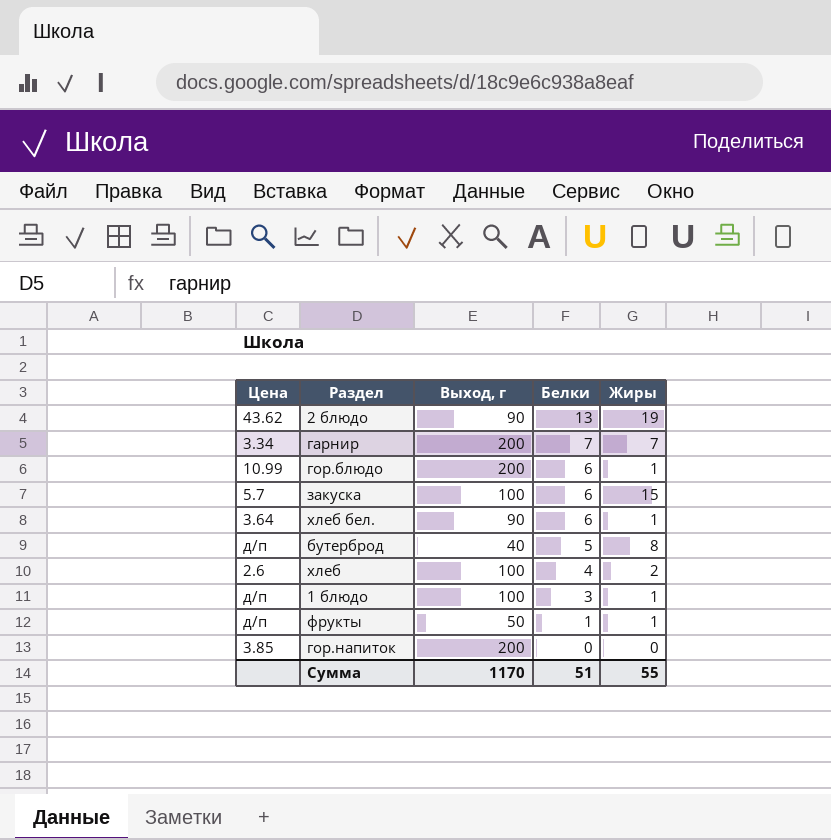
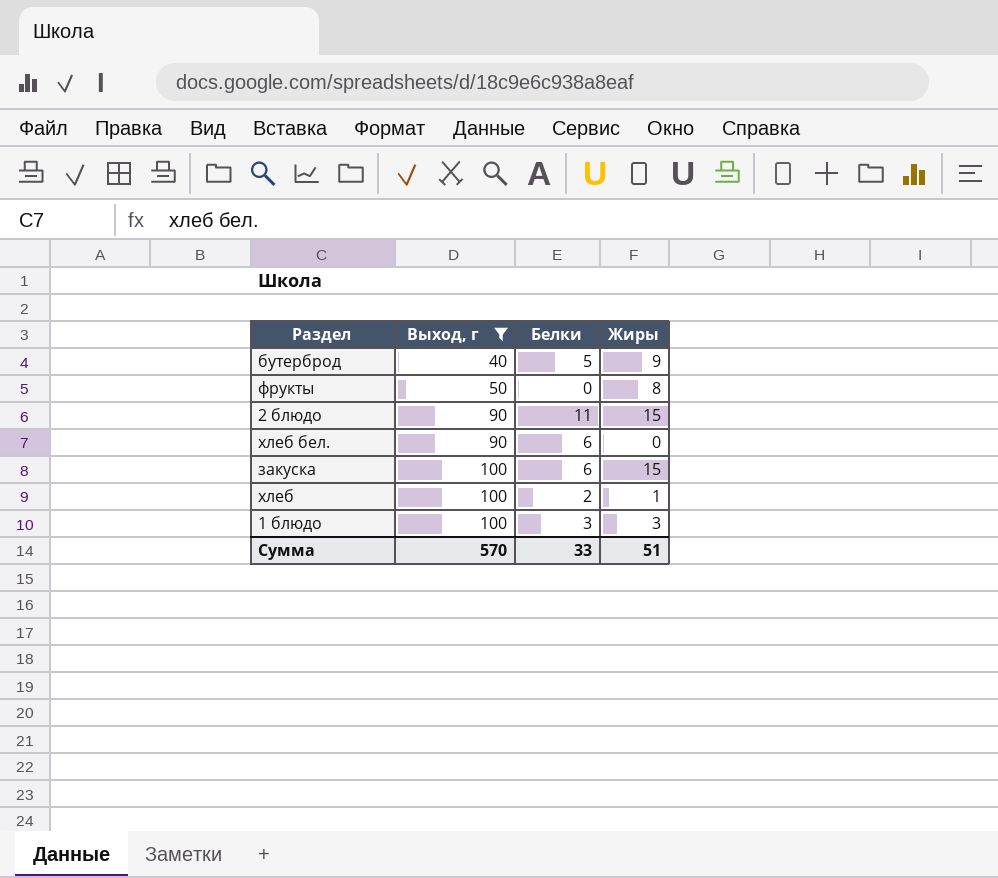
filter: none -> Выход, г != 200
row order: Белки descending -> Выход, г ascending
column Цена | position: 1 -> none
бутерброд | Жиры: 8 -> 9
фрукты | Белки: 1 -> 0
фрукты | Жиры: 1 -> 8
2 блюдо | Белки: 13 -> 11
2 блюдо | Жиры: 19 -> 15
хлеб бел. | Жиры: 1 -> 0
хлеб | Белки: 4 -> 2
хлеб | Жиры: 2 -> 1
1 блюдо | Жиры: 1 -> 3
Сумма | Выход, г: 1170 -> 570
Сумма | Белки: 51 -> 33
Сумма | Жиры: 55 -> 51

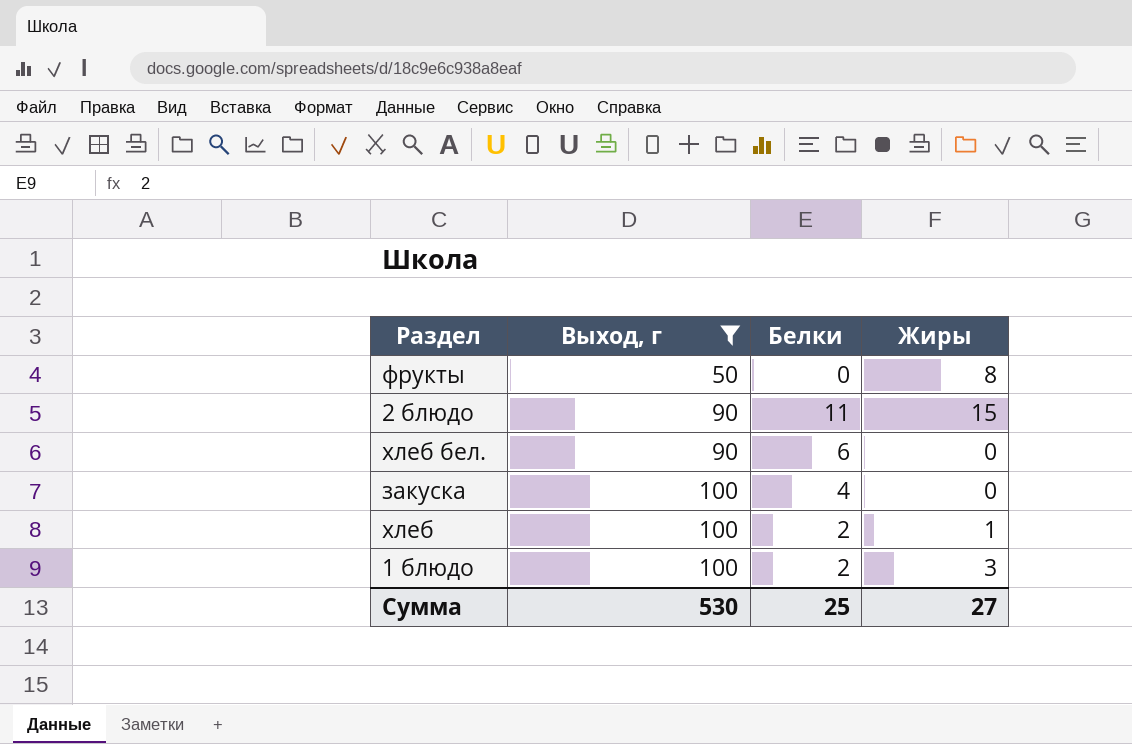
row бутерброд: 40 | 5 | 9 -> none
закуска | Белки: 6 -> 4
закуска | Жиры: 15 -> 0
1 блюдо | Белки: 3 -> 2
Сумма | Выход, г: 570 -> 530
Сумма | Белки: 33 -> 25
Сумма | Жиры: 51 -> 27

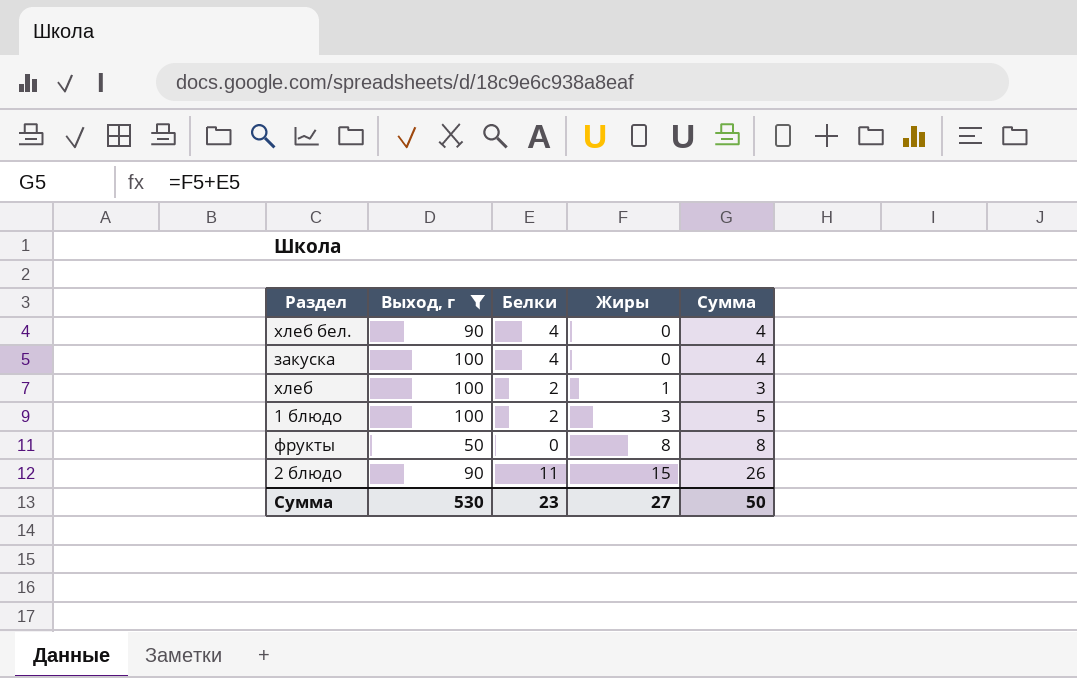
row order: Выход, г ascending -> Жиры ascending
column Сумма | formula: none -> [Белки] + [Жиры]
хлеб бел. | Белки: 6 -> 4
Сумма | Белки: 25 -> 23

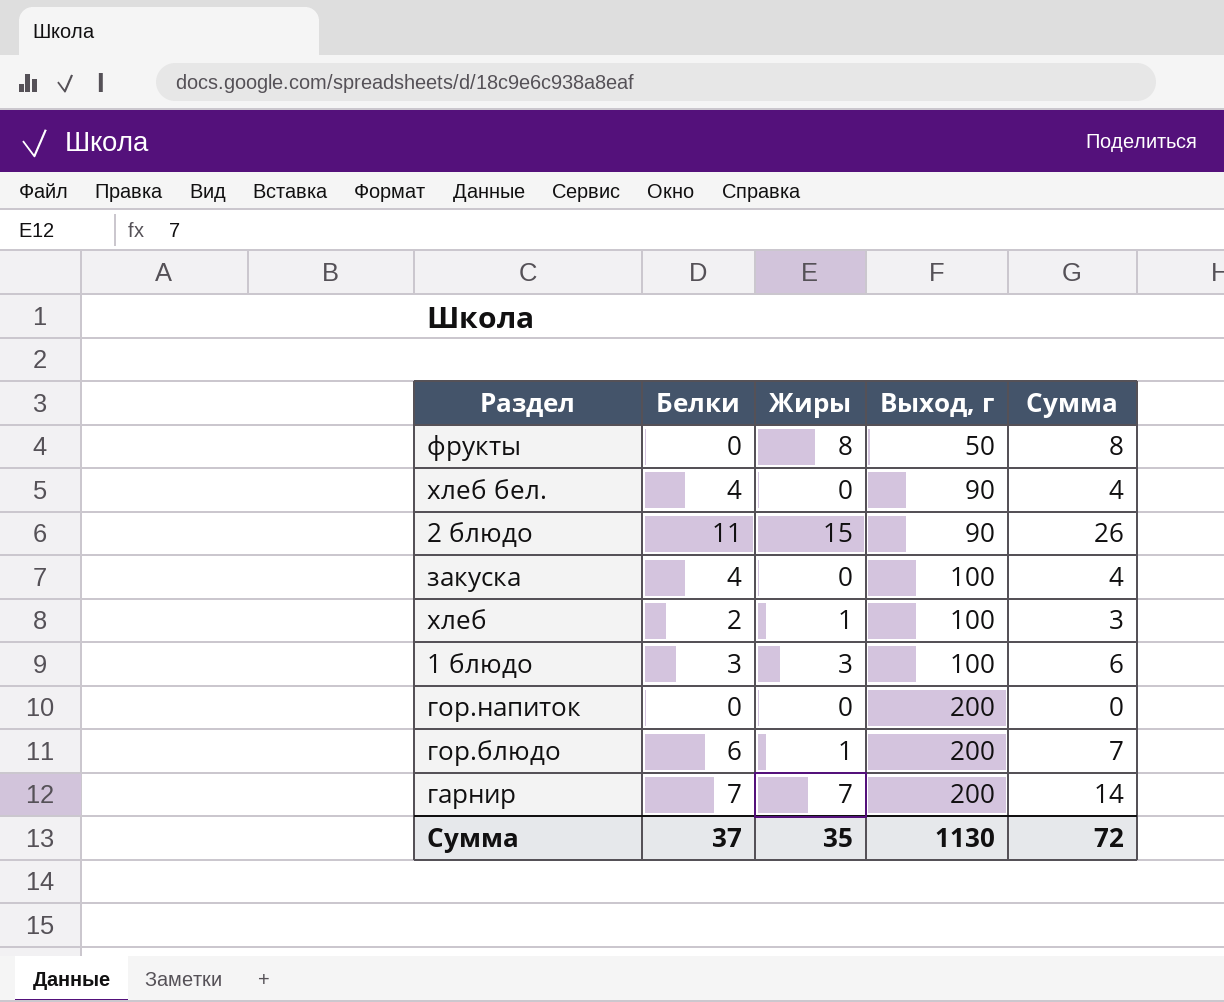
filter: Выход, г != 200 -> none
row order: Жиры ascending -> Выход, г ascending
column Выход, г | position: 2 -> 4
1 блюдо | Белки: 2 -> 3
1 блюдо | Сумма: 5 -> 6
Сумма | Белки: 23 -> 37
Сумма | Жиры: 27 -> 35
Сумма | Выход, г: 530 -> 1130
Сумма | Сумма: 50 -> 72

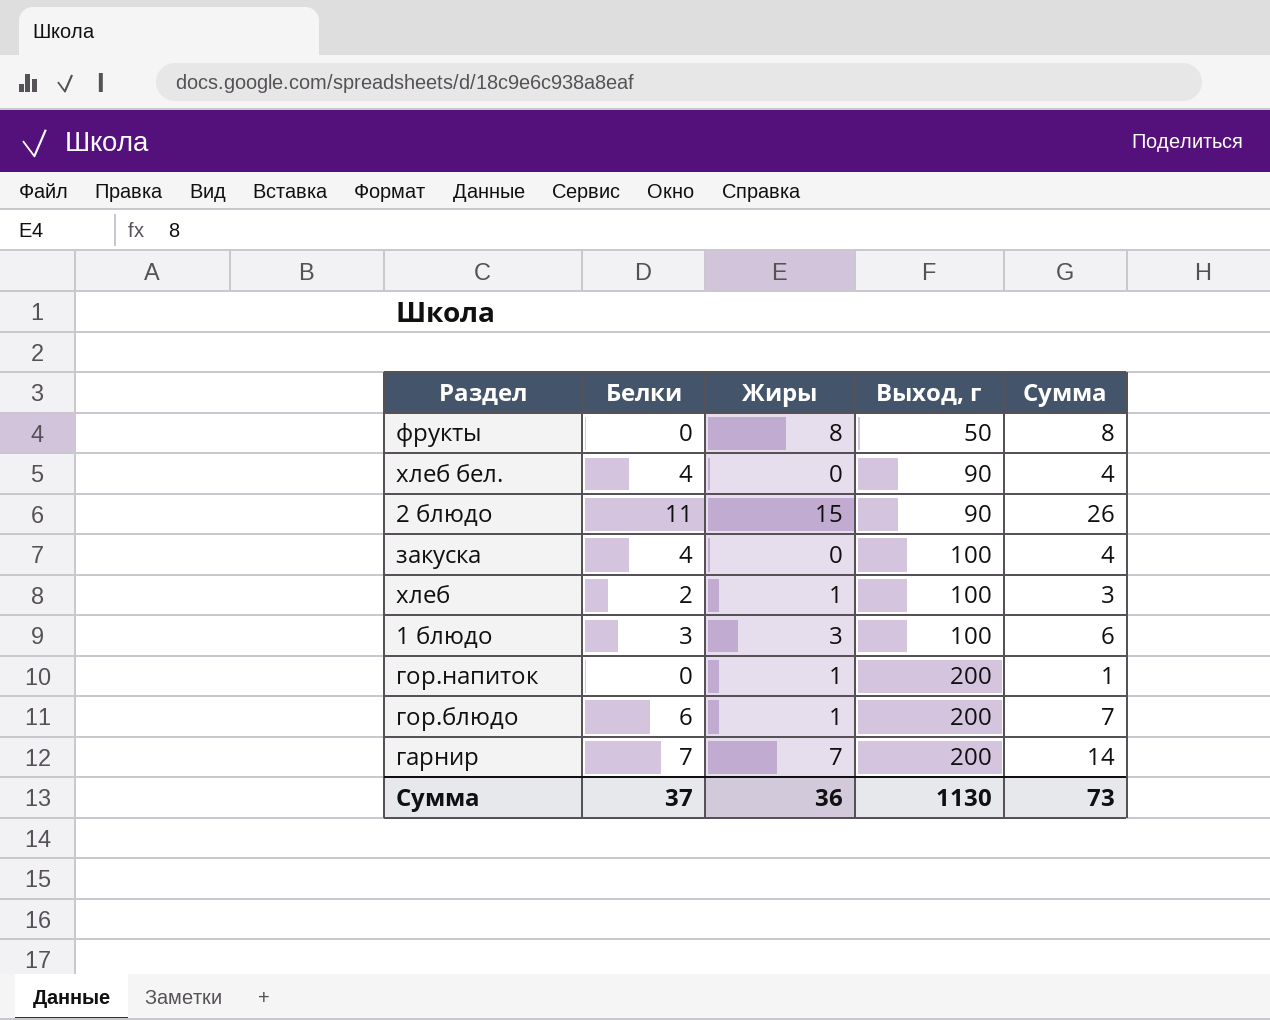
гор.напиток | Жиры: 0 -> 1
гор.напиток | Сумма: 0 -> 1
Сумма | Жиры: 35 -> 36
Сумма | Сумма: 72 -> 73

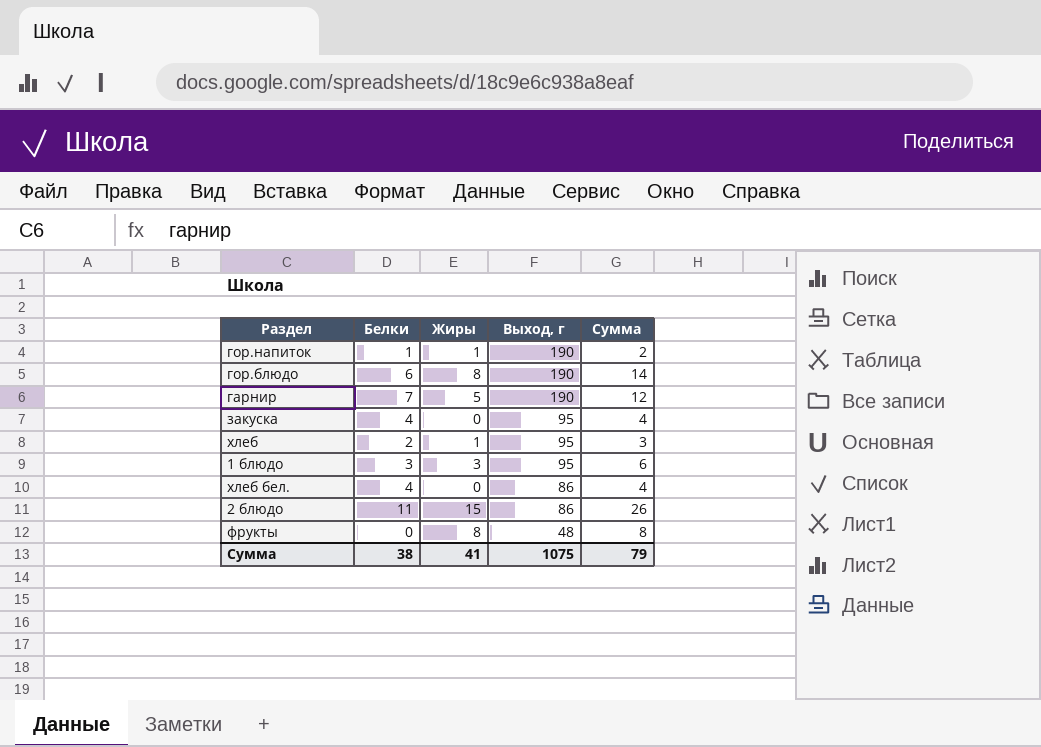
row order: Выход, г ascending -> Выход, г descending
гор.напиток | Белки: 0 -> 1
гор.напиток | Выход, г: 200 -> 190
гор.напиток | Сумма: 1 -> 2
гор.блюдо | Жиры: 1 -> 8
гор.блюдо | Выход, г: 200 -> 190
гор.блюдо | Сумма: 7 -> 14
гарнир | Жиры: 7 -> 5
гарнир | Выход, г: 200 -> 190
гарнир | Сумма: 14 -> 12
закуска | Выход, г: 100 -> 95
хлеб | Выход, г: 100 -> 95
1 блюдо | Выход, г: 100 -> 95
хлеб бел. | Выход, г: 90 -> 86
2 блюдо | Выход, г: 90 -> 86
фрукты | Выход, г: 50 -> 48
Сумма | Белки: 37 -> 38
Сумма | Жиры: 36 -> 41
Сумма | Выход, г: 1130 -> 1075
Сумма | Сумма: 73 -> 79

